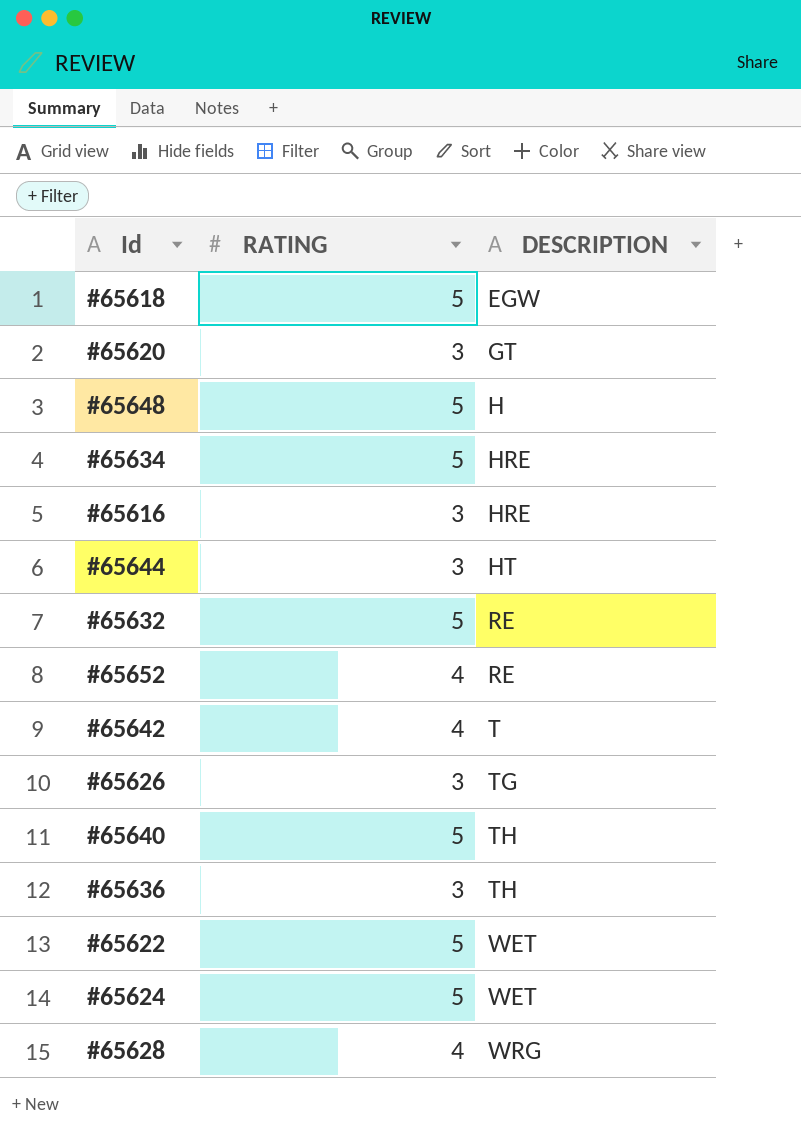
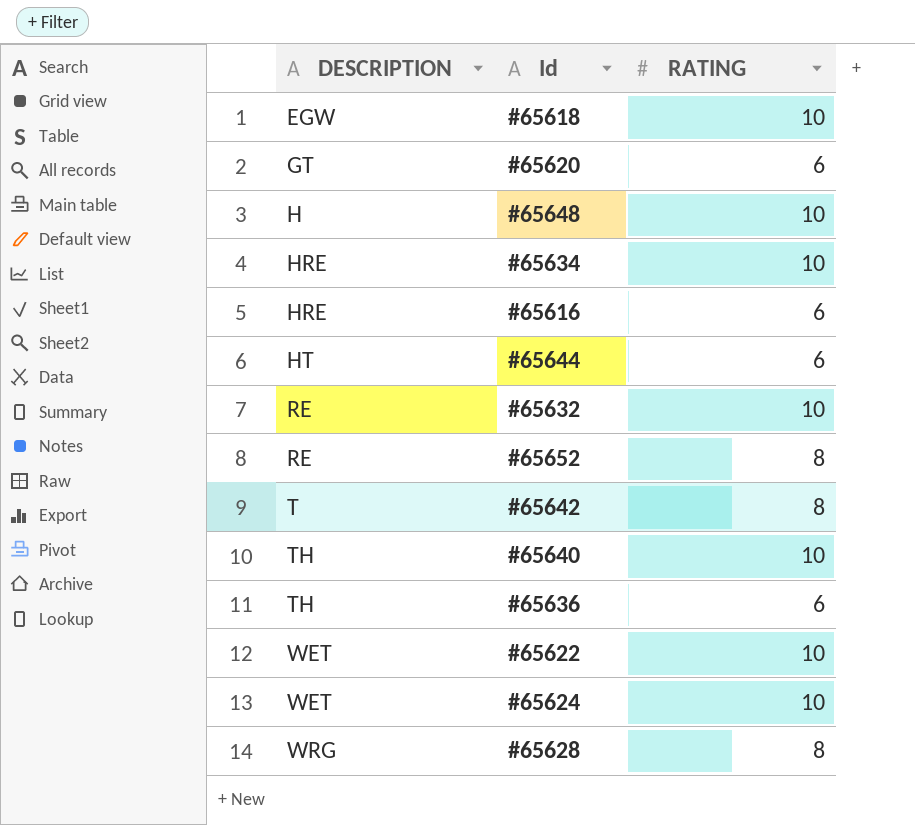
column DESCRIPTION | position: 3 -> 1
row #65626: 3 | TG -> none
#65618 | RATING: 5 -> 10
#65620 | RATING: 3 -> 6
#65648 | RATING: 5 -> 10
#65634 | RATING: 5 -> 10
#65616 | RATING: 3 -> 6
#65644 | RATING: 3 -> 6
#65632 | RATING: 5 -> 10
#65652 | RATING: 4 -> 8
#65642 | RATING: 4 -> 8
#65640 | RATING: 5 -> 10
#65636 | RATING: 3 -> 6
#65622 | RATING: 5 -> 10
#65624 | RATING: 5 -> 10
#65628 | RATING: 4 -> 8

